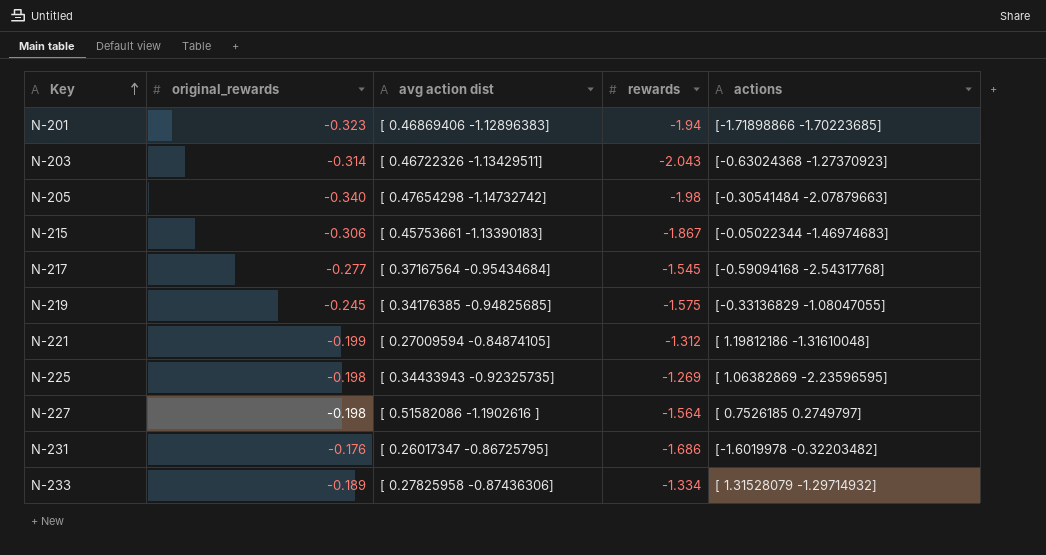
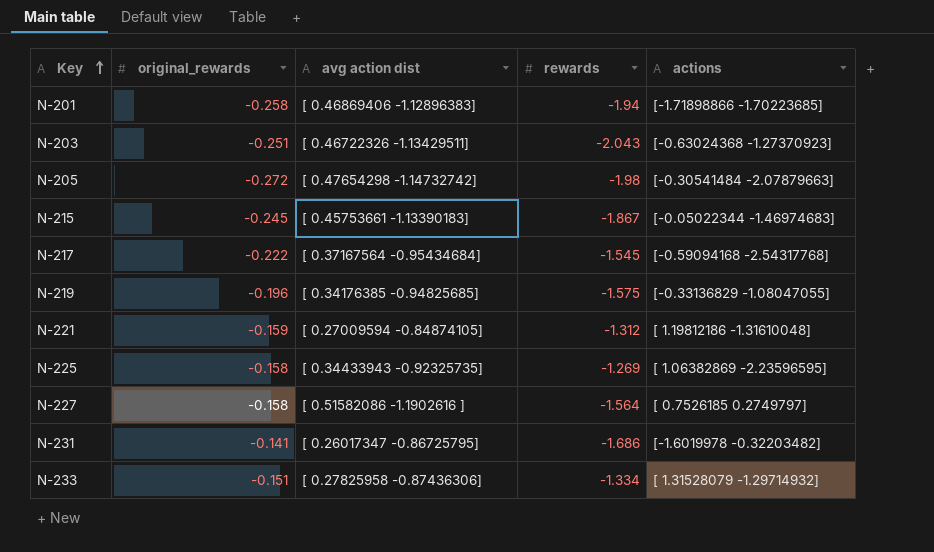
N-201 | original_rewards: -0.323 -> -0.258
N-203 | original_rewards: -0.314 -> -0.251
N-205 | original_rewards: -0.340 -> -0.272
N-215 | original_rewards: -0.306 -> -0.245
N-217 | original_rewards: -0.277 -> -0.222
N-219 | original_rewards: -0.245 -> -0.196
N-221 | original_rewards: -0.199 -> -0.159
N-225 | original_rewards: -0.198 -> -0.158
N-227 | original_rewards: -0.198 -> -0.158
N-231 | original_rewards: -0.176 -> -0.141
N-233 | original_rewards: -0.189 -> -0.151

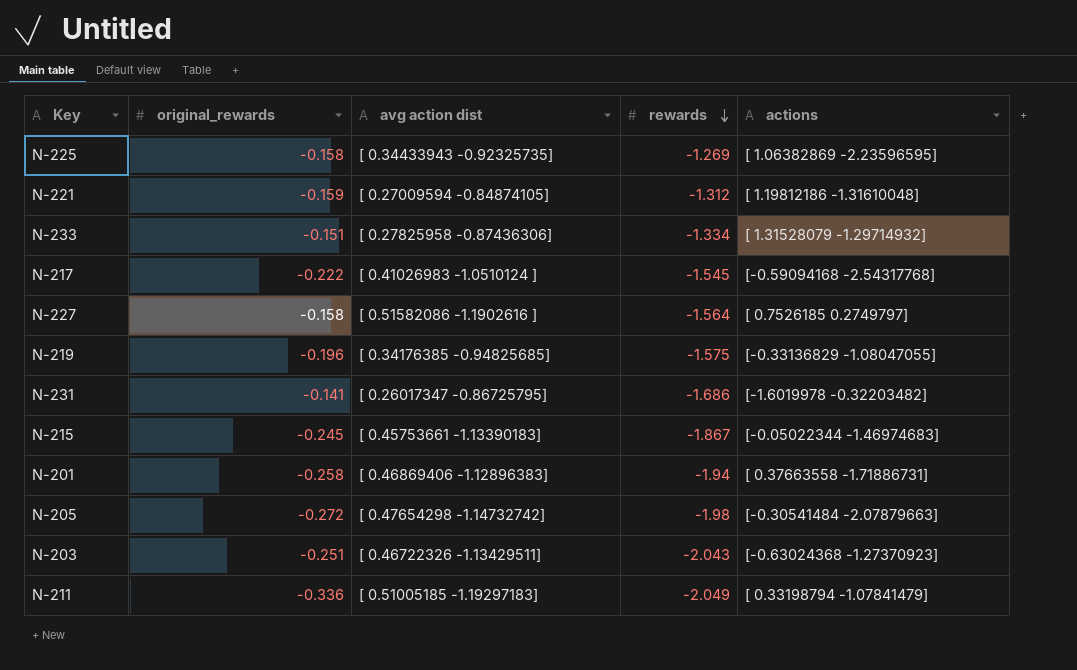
row order: Key ascending -> rewards descending
N-217 | avg action dist: [ 0.37167564 -0.95434684] -> [ 0.41026983 -1.0510124 ]
N-201 | actions: [-1.71898866 -1.70223685] -> [ 0.37663558 -1.71886731]
row N-211: none -> -0.336 | [ 0.51005185 -1.19297183] | -2.049 | [ 0.33198794 -1.07841479]

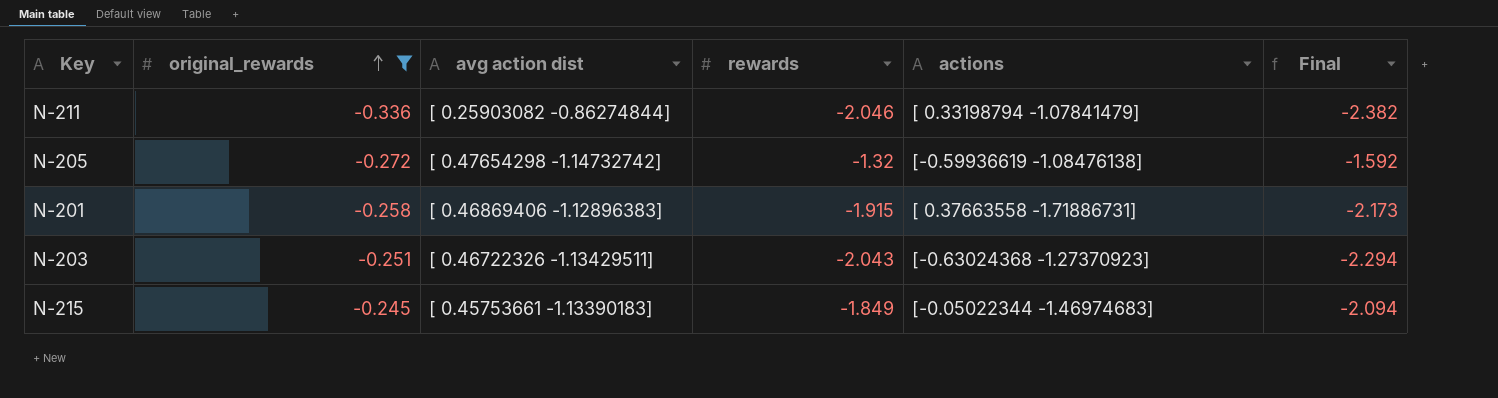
filter: none -> original_rewards <= -0.245
row order: rewards descending -> original_rewards ascending
column Final | formula: none -> [original_rewards] + [rewards]
N-211 | avg action dist: [ 0.51005185 -1.19297183] -> [ 0.25903082 -0.86274844]
N-211 | rewards: -2.049 -> -2.046
N-205 | rewards: -1.98 -> -1.32
N-205 | actions: [-0.30541484 -2.07879663] -> [-0.59936619 -1.08476138]
N-201 | rewards: -1.94 -> -1.915
N-215 | rewards: -1.867 -> -1.849

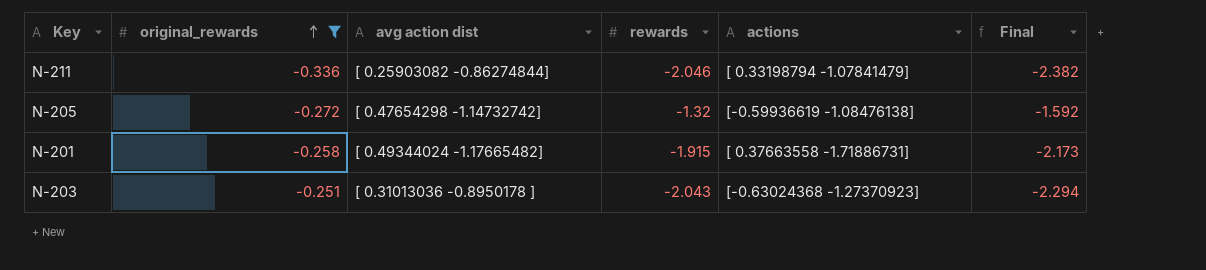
row N-215: -0.245 | [ 0.45753661 -1.13390183] | -1.849 | [-0.05022344 -1.46974683] | -2.094 -> none
N-201 | avg action dist: [ 0.46869406 -1.12896383] -> [ 0.49344024 -1.17665482]
N-203 | avg action dist: [ 0.46722326 -1.13429511] -> [ 0.31013036 -0.8950178 ]

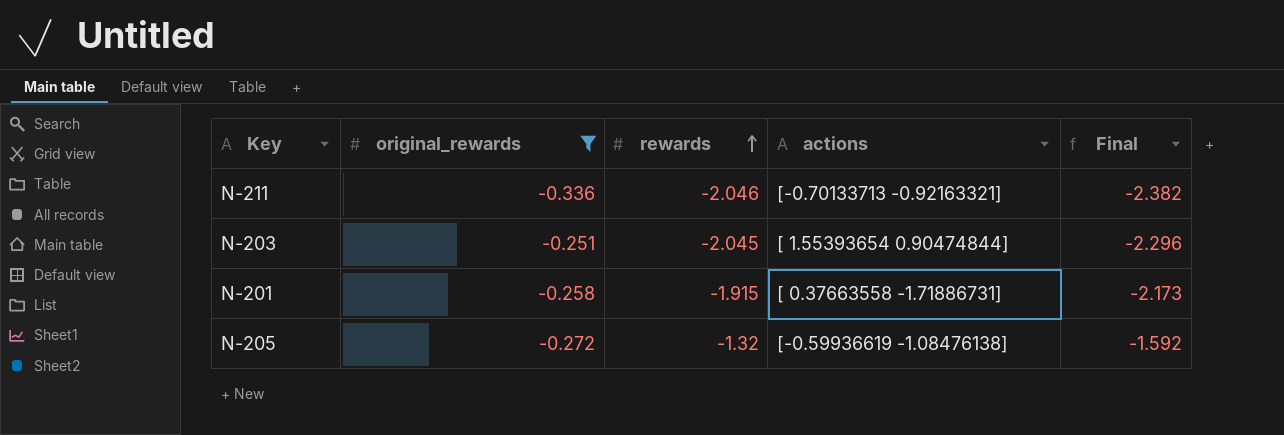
row order: original_rewards ascending -> rewards ascending
column avg action dist | position: 3 -> none
N-211 | actions: [ 0.33198794 -1.07841479] -> [-0.70133713 -0.92163321]
N-203 | rewards: -2.043 -> -2.045
N-203 | actions: [-0.63024368 -1.27370923] -> [ 1.55393654 0.90474844]
N-203 | Final: -2.294 -> -2.296

